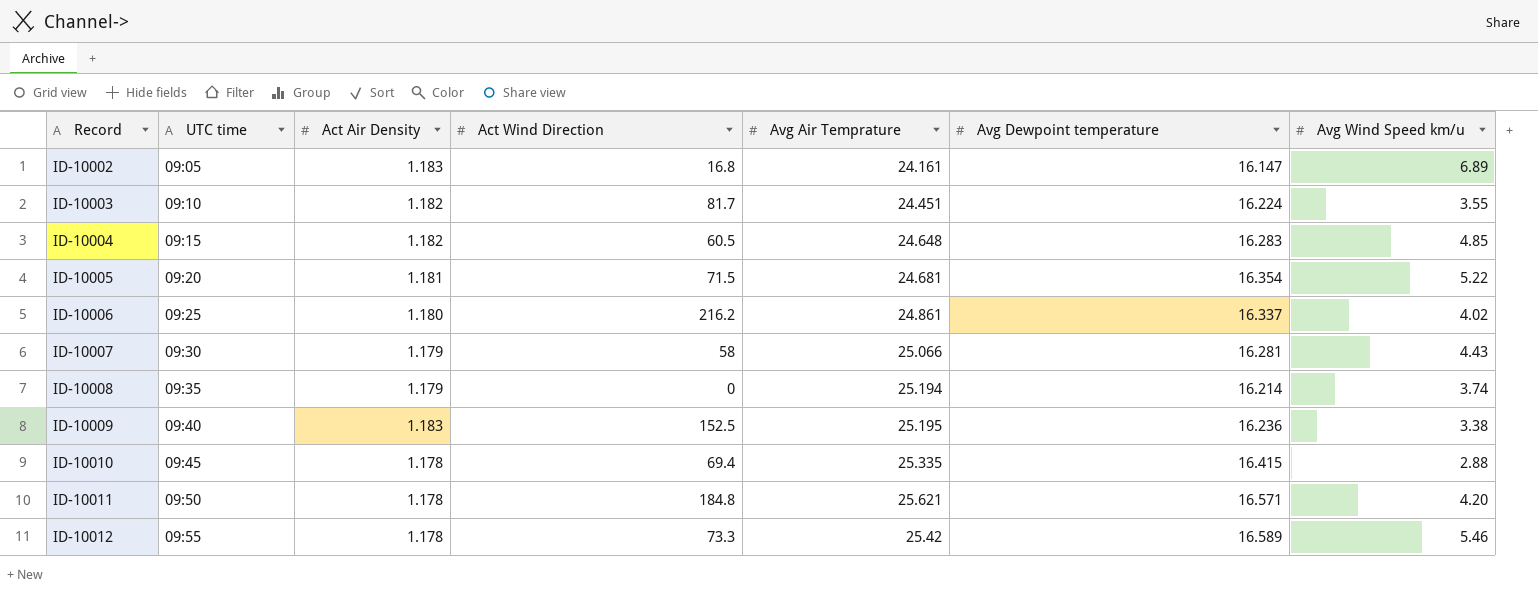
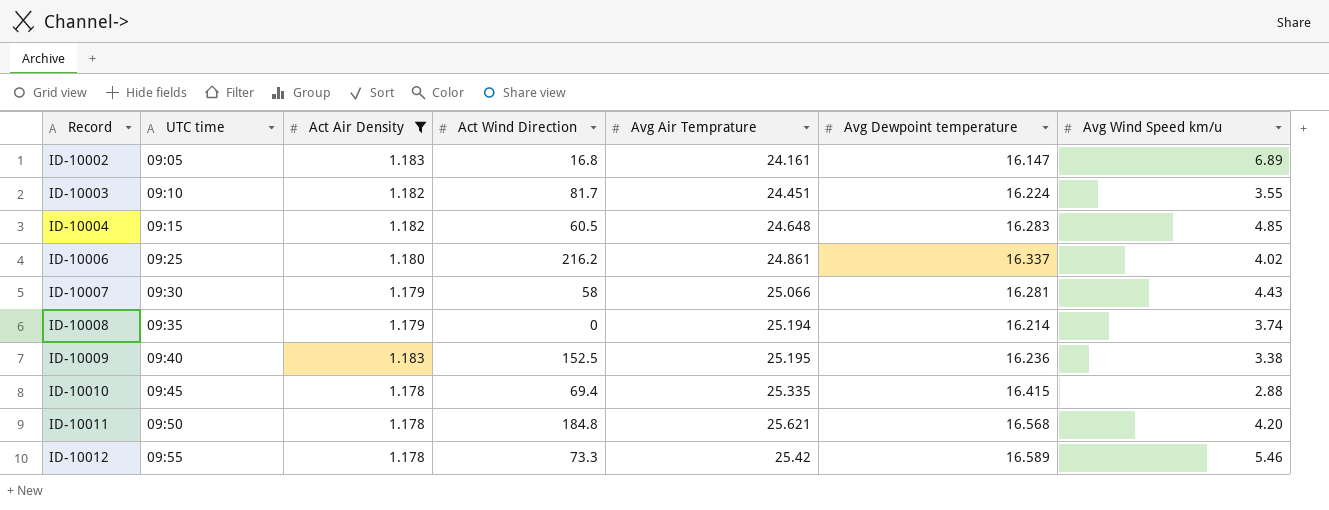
filter: none -> Act Air Density != 1.181
ID-10011 | Avg Dewpoint temperature: 16.571 -> 16.568

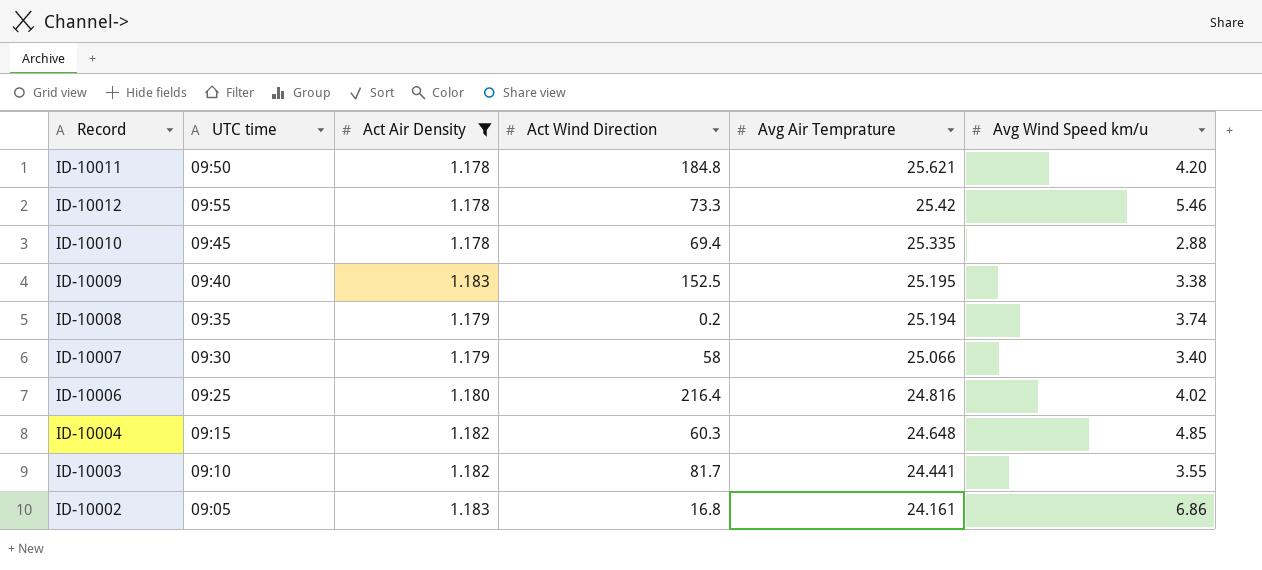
row order: Record ascending -> Avg Air Temprature descending
column Avg Dewpoint temperature | position: 6 -> none
ID-10008 | Act Wind Direction: 0 -> 0.2
ID-10007 | Avg Wind Speed km/u: 4.43 -> 3.40
ID-10006 | Act Wind Direction: 216.2 -> 216.4
ID-10006 | Avg Air Temprature: 24.861 -> 24.816
ID-10004 | Act Wind Direction: 60.5 -> 60.3
ID-10003 | Avg Air Temprature: 24.451 -> 24.441
ID-10002 | Avg Wind Speed km/u: 6.89 -> 6.86

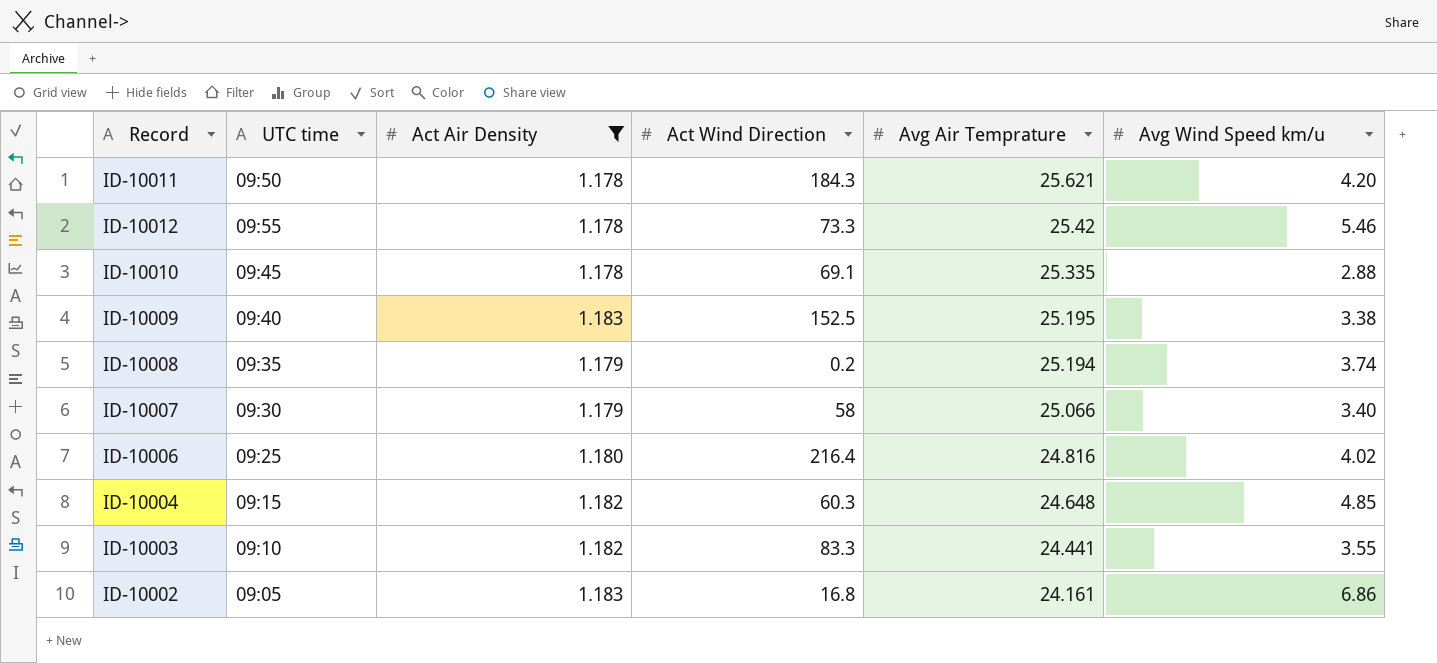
ID-10011 | Act Wind Direction: 184.8 -> 184.3
ID-10010 | Act Wind Direction: 69.4 -> 69.1
ID-10003 | Act Wind Direction: 81.7 -> 83.3

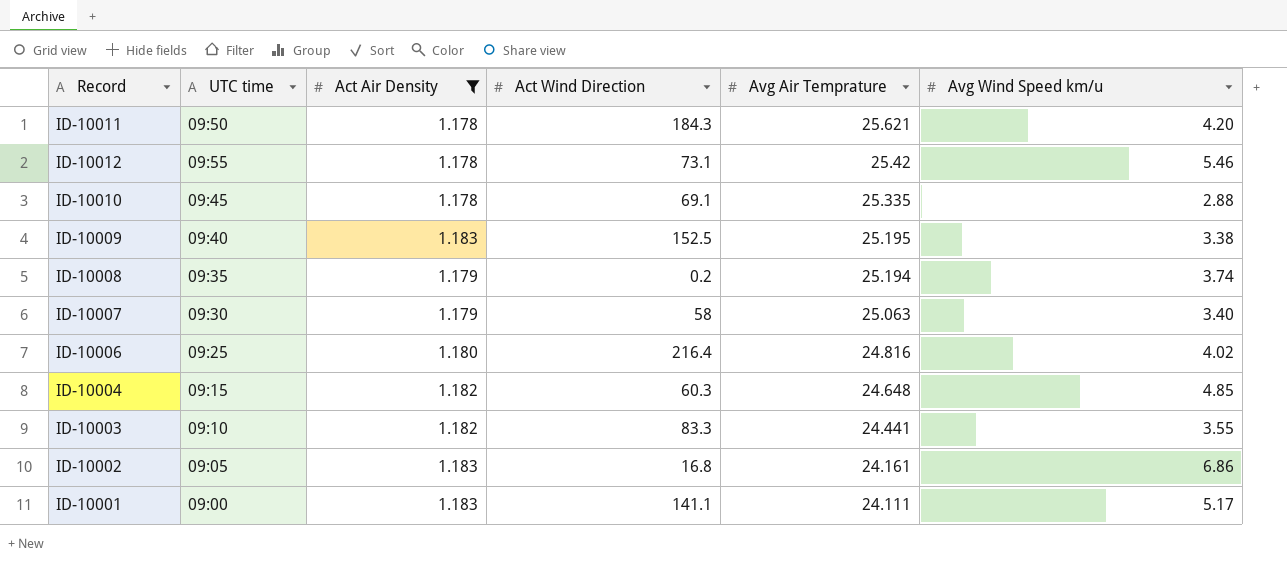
ID-10012 | Act Wind Direction: 73.3 -> 73.1
ID-10007 | Avg Air Temprature: 25.066 -> 25.063
row ID-10001: none -> 09:00 | 1.183 | 141.1 | 24.111 | 5.17

